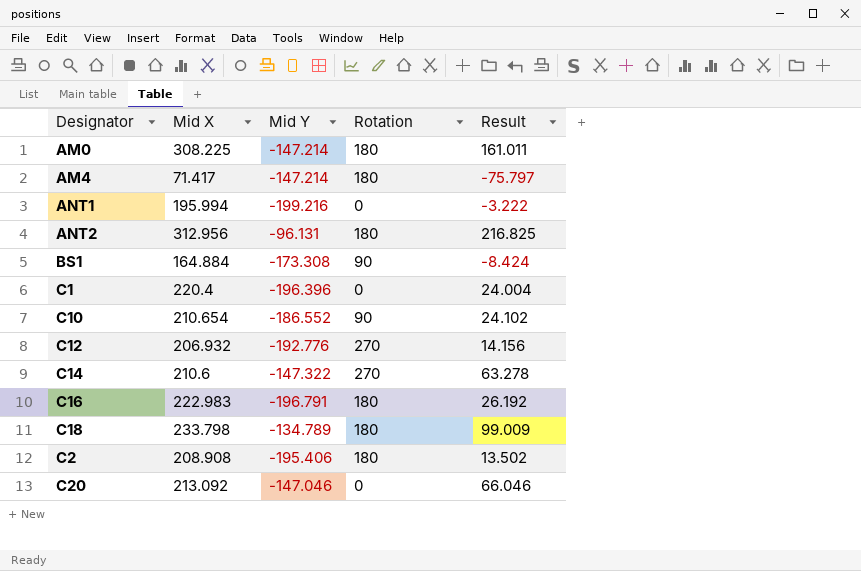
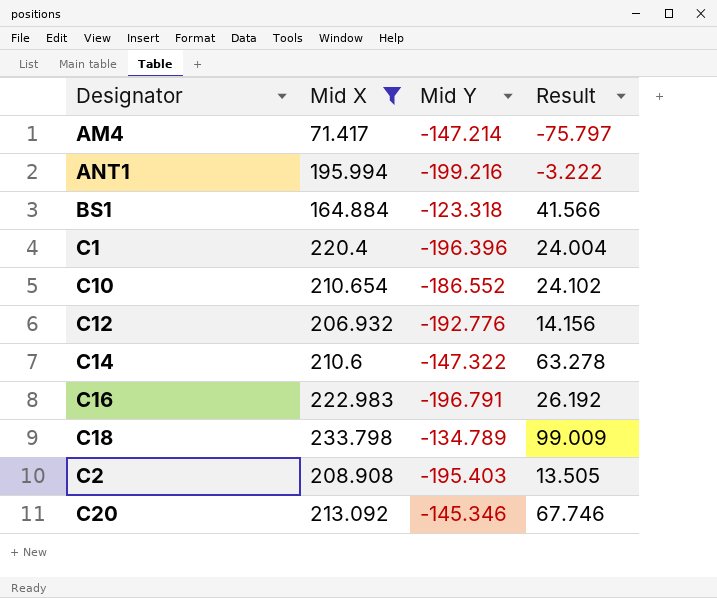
filter: none -> Mid X <= 233.798
column Rotation | position: 4 -> none
BS1 | Mid Y: -173.308 -> -123.318
BS1 | Result: -8.424 -> 41.566
C2 | Mid Y: -195.406 -> -195.403
C2 | Result: 13.502 -> 13.505
C20 | Mid Y: -147.046 -> -145.346
C20 | Result: 66.046 -> 67.746

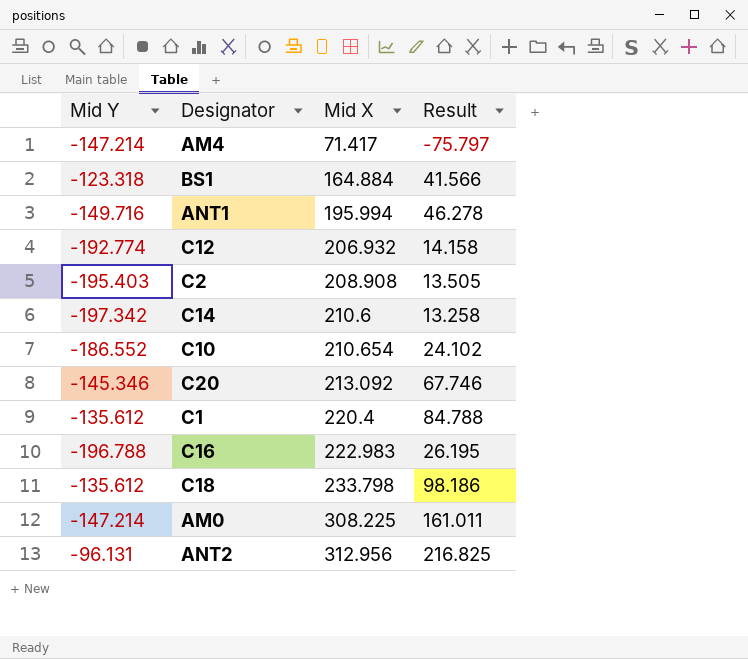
filter: Mid X <= 233.798 -> none
row order: none -> Mid X ascending
column Mid Y | position: 3 -> 1
ANT1 | Mid Y: -199.216 -> -149.716
ANT1 | Result: -3.222 -> 46.278
C12 | Mid Y: -192.776 -> -192.774
C12 | Result: 14.156 -> 14.158
C14 | Mid Y: -147.322 -> -197.342
C14 | Result: 63.278 -> 13.258
C1 | Mid Y: -196.396 -> -135.612
C1 | Result: 24.004 -> 84.788
C16 | Mid Y: -196.791 -> -196.788
C16 | Result: 26.192 -> 26.195
C18 | Mid Y: -134.789 -> -135.612
C18 | Result: 99.009 -> 98.186

